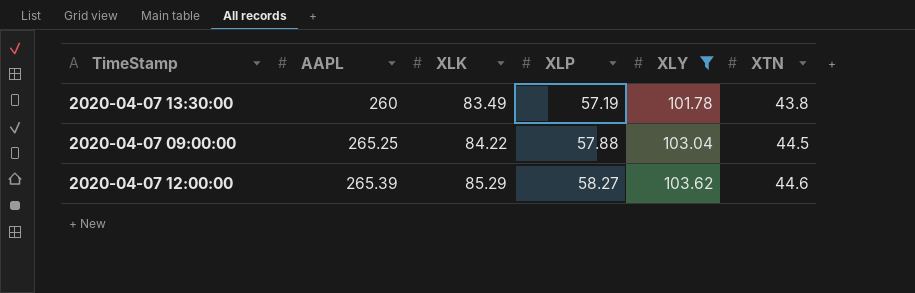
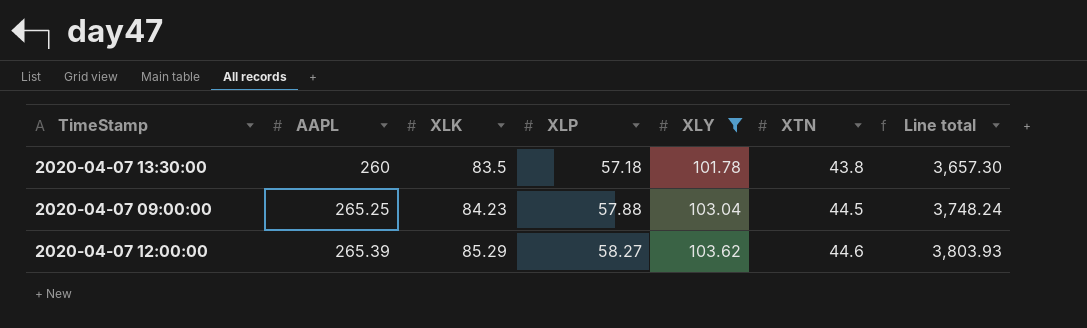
column Line total | formula: none -> [XLK] * [XTN]
2020-04-07 13:30:00 | XLK: 83.49 -> 83.5
2020-04-07 13:30:00 | XLP: 57.19 -> 57.18
2020-04-07 09:00:00 | XLK: 84.22 -> 84.23

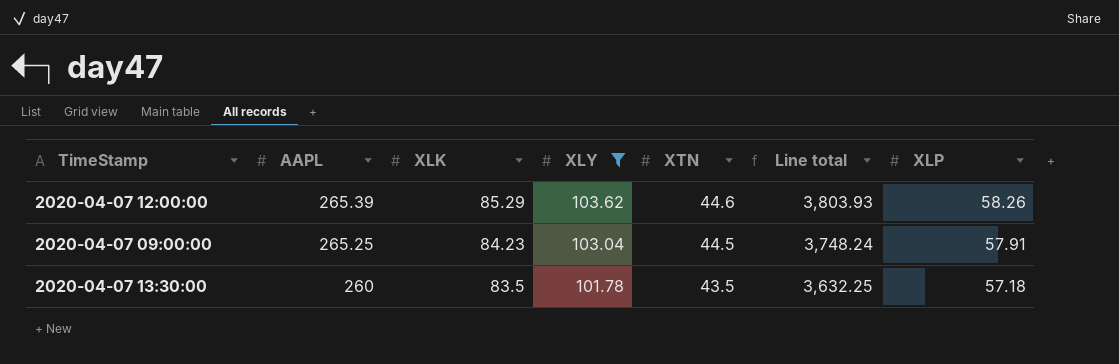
row order: AAPL ascending -> AAPL descending
column XLP | position: 4 -> 7
2020-04-07 12:00:00 | XLP: 58.27 -> 58.26
2020-04-07 09:00:00 | XLP: 57.88 -> 57.91
2020-04-07 13:30:00 | XTN: 43.8 -> 43.5
2020-04-07 13:30:00 | Line total: 3,657.30 -> 3,632.25

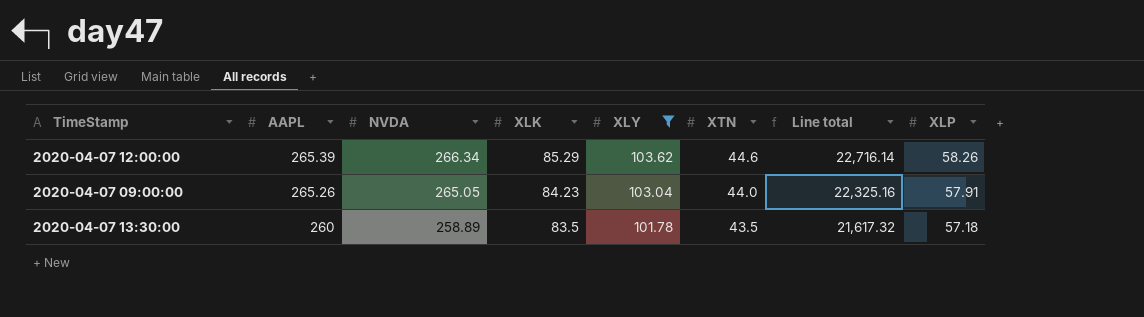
column NVDA | position: none -> 3
column Line total | formula: [XLK] * [XTN] -> [NVDA] * [XLK]
2020-04-07 09:00:00 | AAPL: 265.25 -> 265.26
2020-04-07 09:00:00 | XTN: 44.5 -> 44.0

